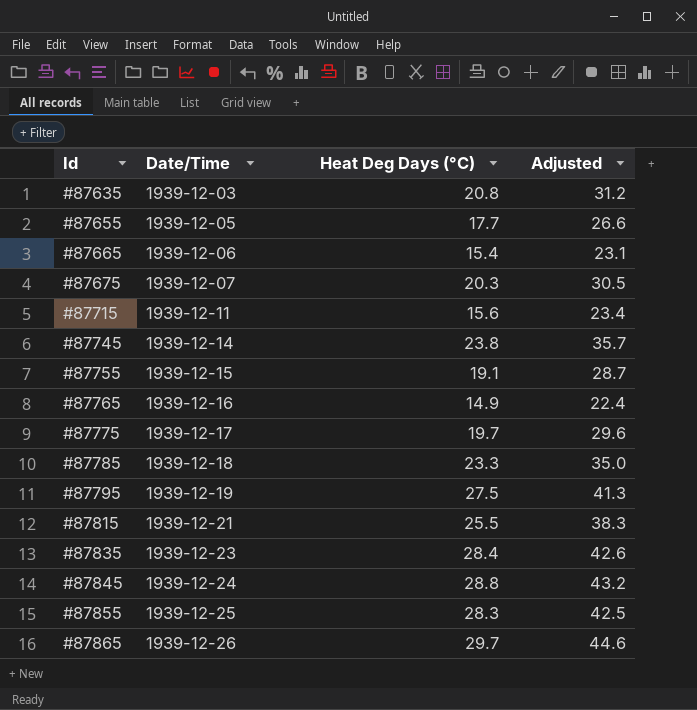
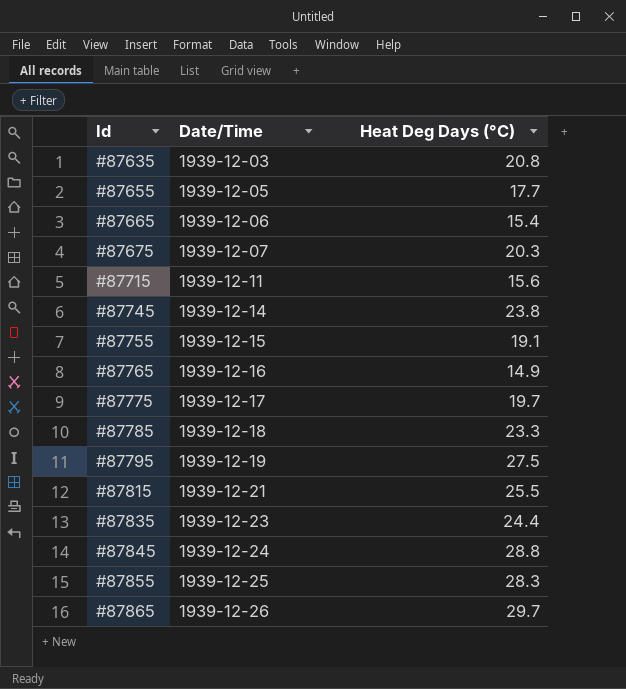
column Adjusted | formula: [Heat Deg Days (°C)] * 1.5 -> none
#87835 | Heat Deg Days (°C): 28.4 -> 24.4

